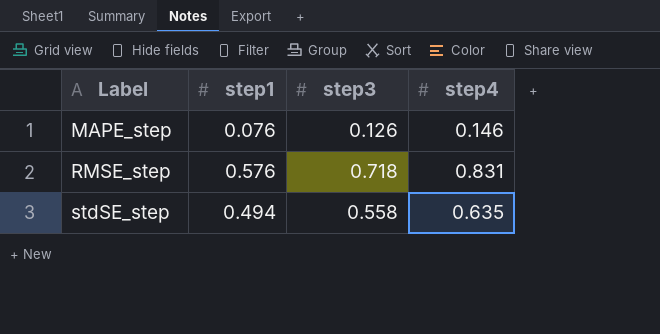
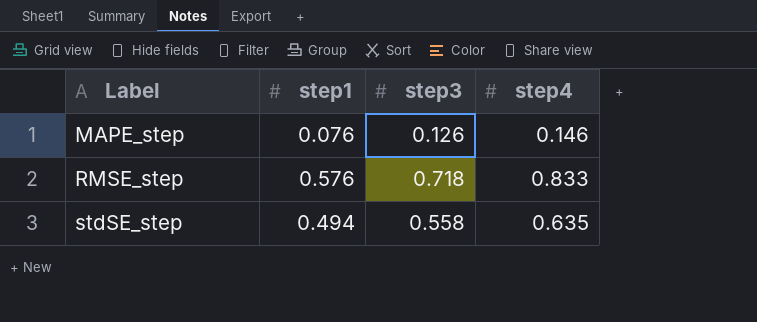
RMSE_step | step4: 0.831 -> 0.833

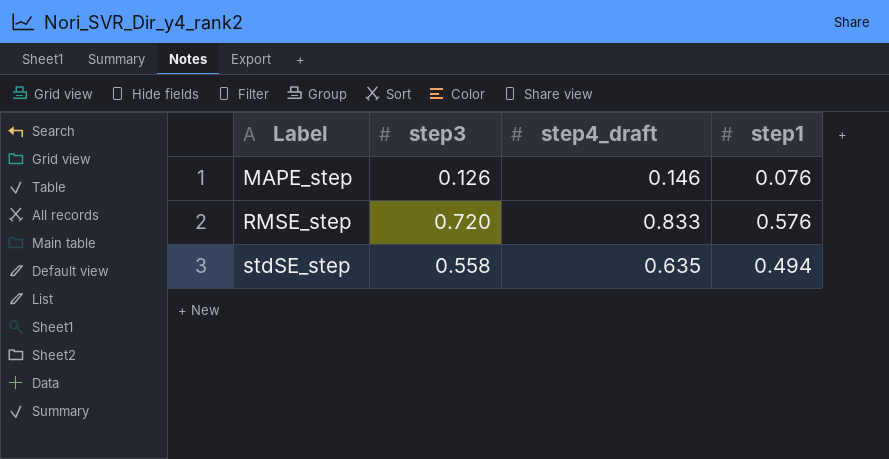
column name: step4 -> step4_draft
column step1 | position: 2 -> 4
RMSE_step | step3: 0.718 -> 0.720

